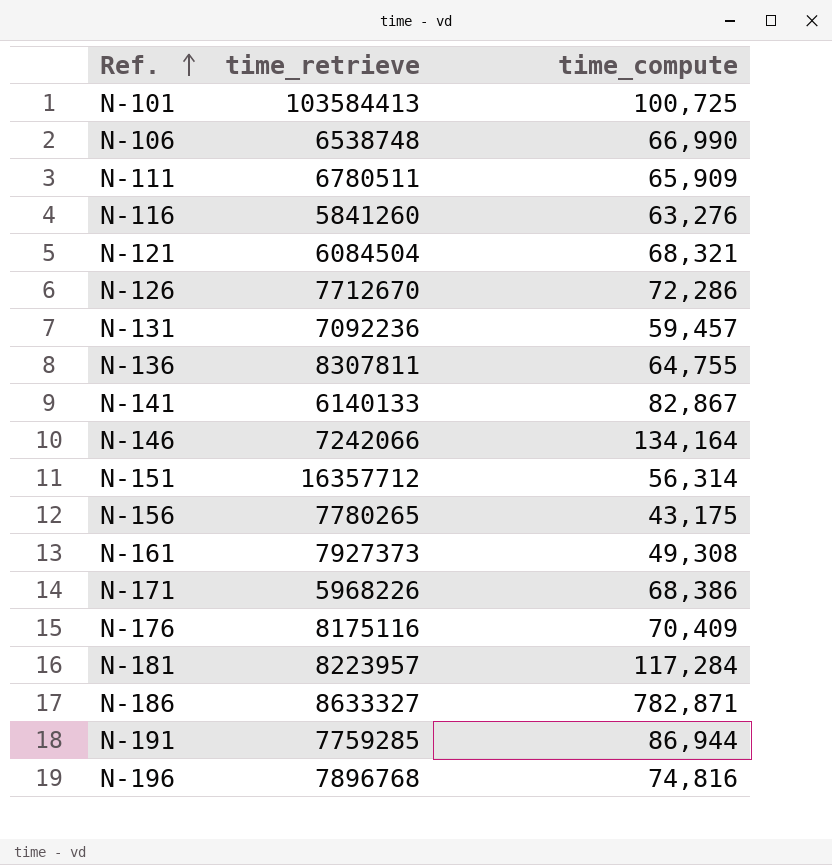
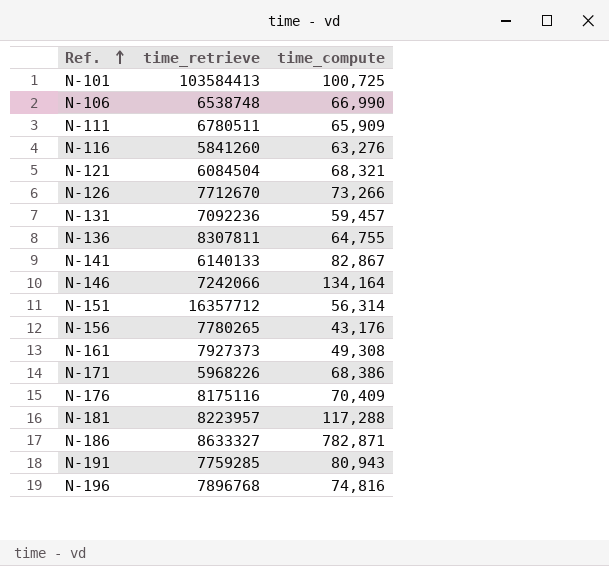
N-126 | time_compute: 72,286 -> 73,266
N-156 | time_compute: 43,175 -> 43,176
N-181 | time_compute: 117,284 -> 117,288
N-191 | time_compute: 86,944 -> 80,943

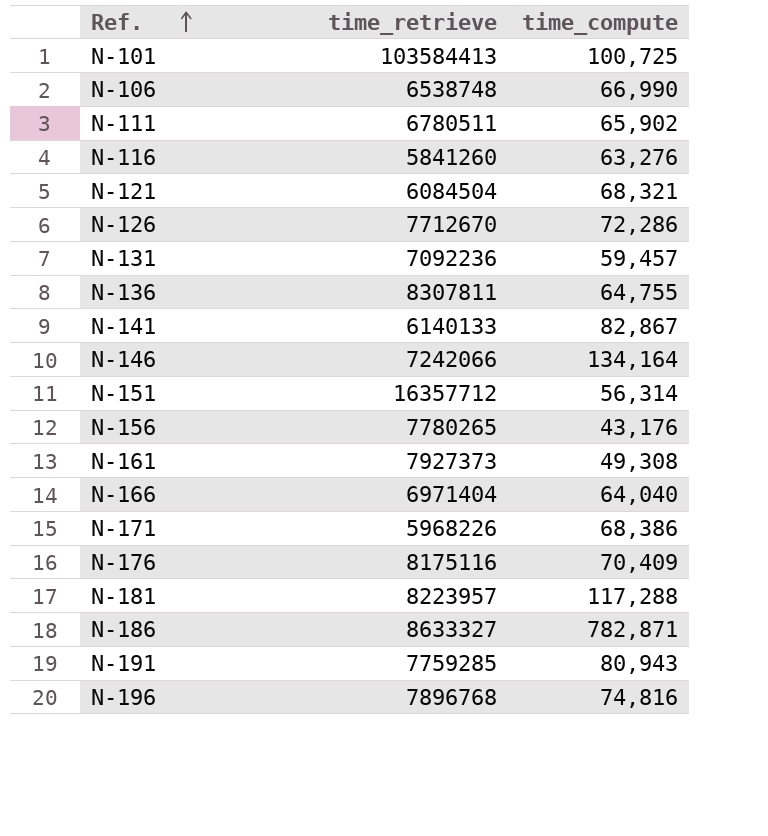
N-111 | time_compute: 65,909 -> 65,902
N-126 | time_compute: 73,266 -> 72,286
row N-166: none -> 6971404 | 64,040

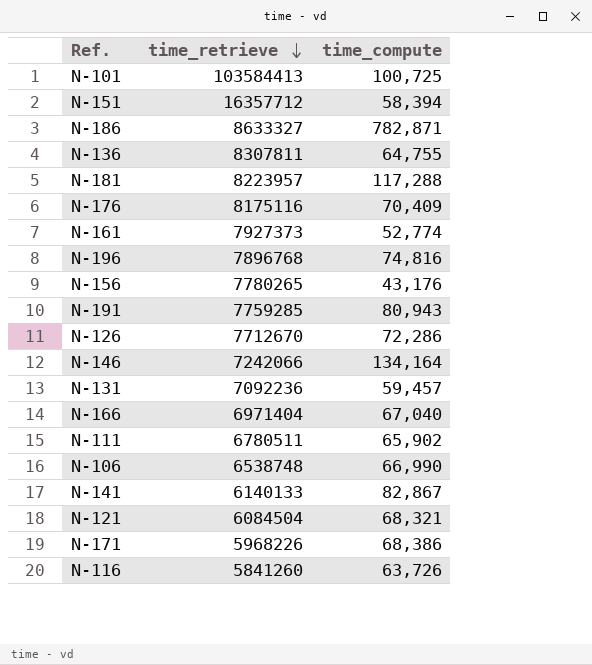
row order: Ref. ascending -> time_retrieve descending
N-151 | time_compute: 56,314 -> 58,394
N-161 | time_compute: 49,308 -> 52,774
N-166 | time_compute: 64,040 -> 67,040
N-116 | time_compute: 63,276 -> 63,726

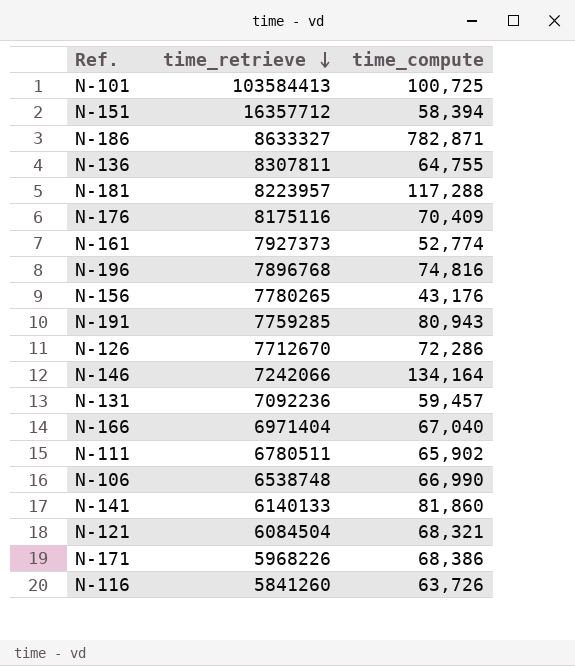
N-141 | time_compute: 82,867 -> 81,860

